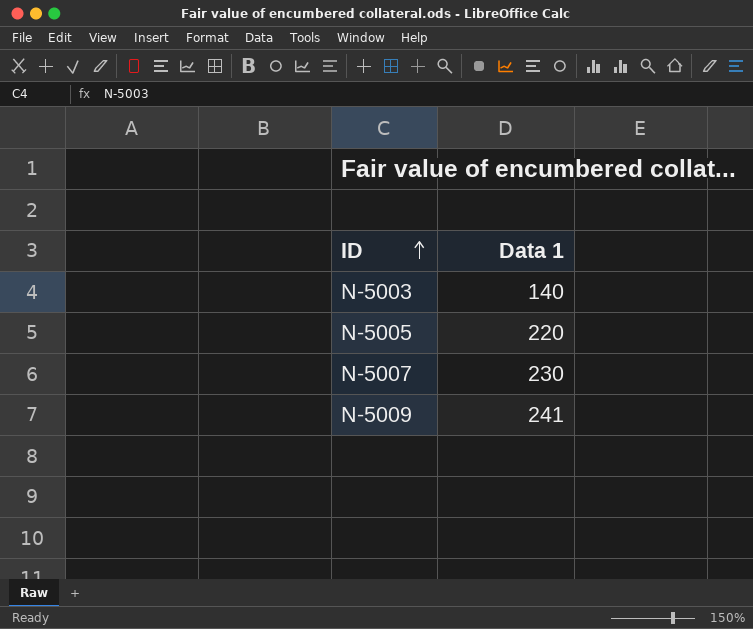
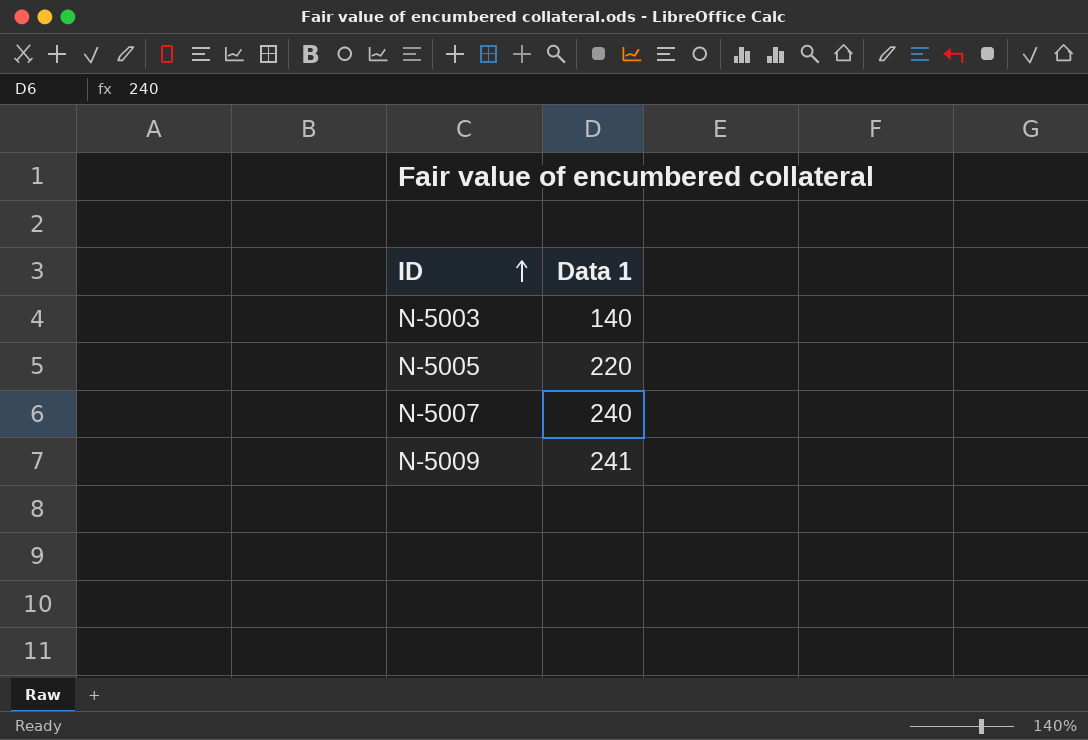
N-5007 | Data 1: 230 -> 240

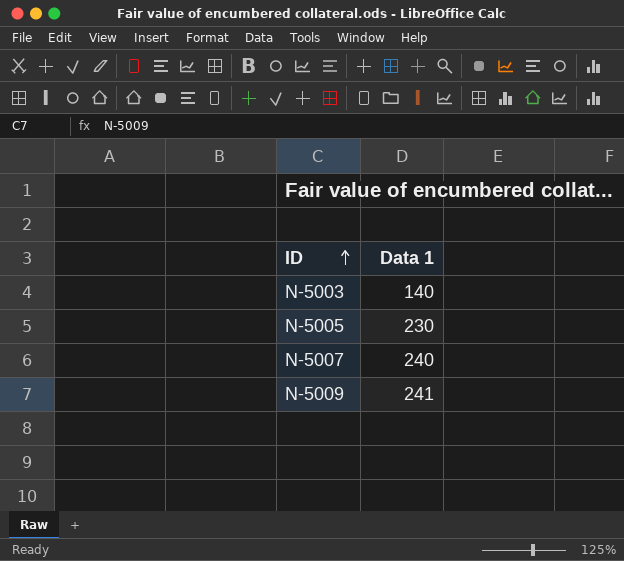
N-5005 | Data 1: 220 -> 230

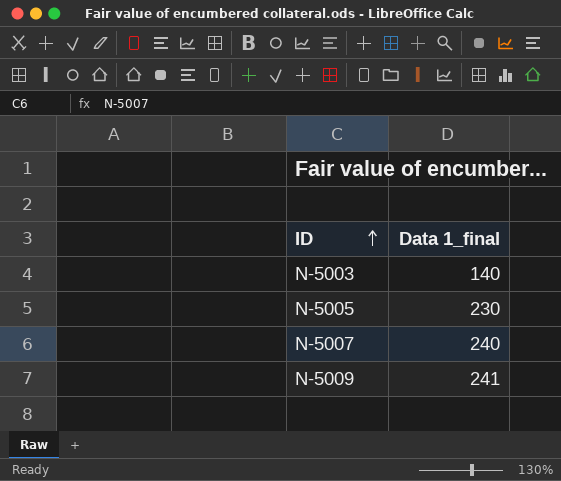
column name: Data 1 -> Data 1_final

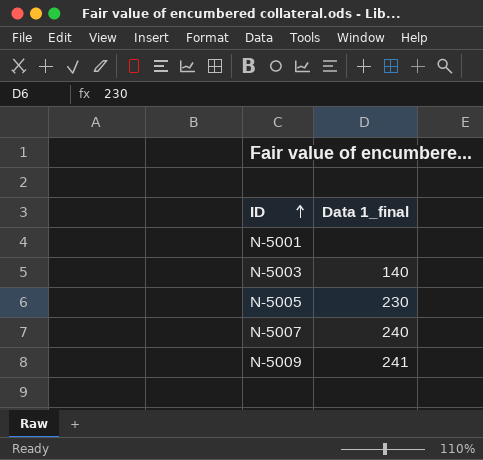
row N-5001: none -> none

